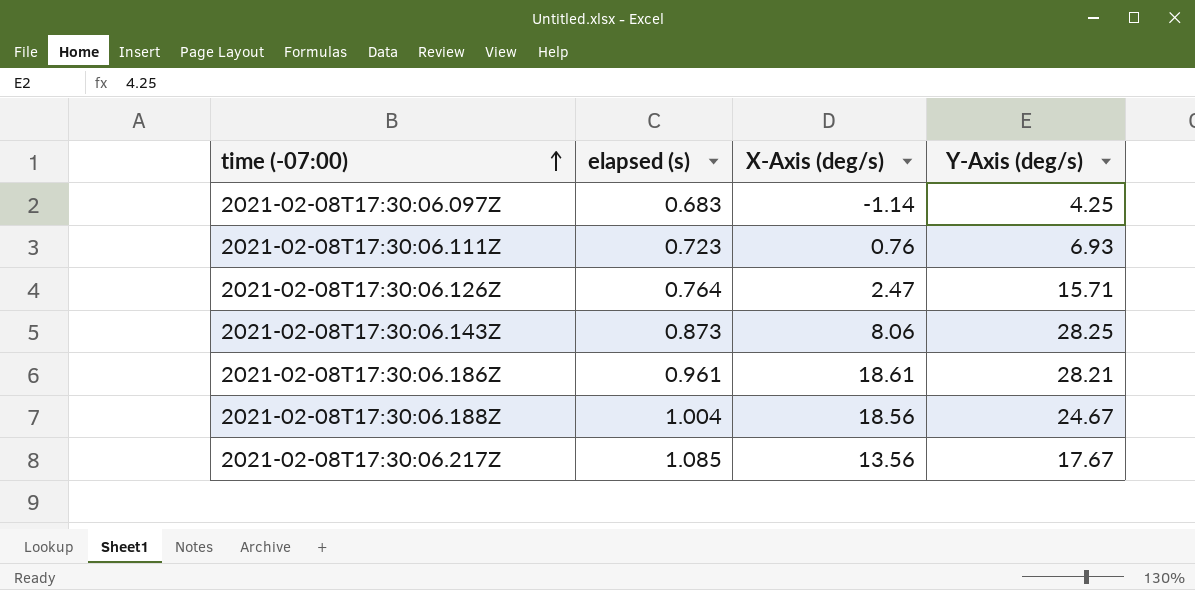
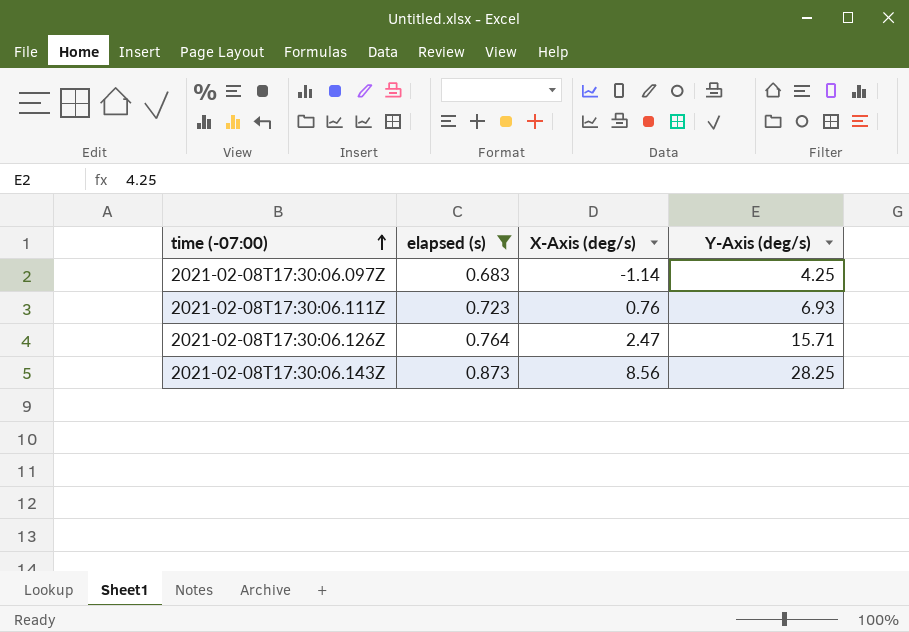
filter: none -> elapsed (s) <= 0.873
2021-02-08T17:30:06.143Z | X-Axis (deg/s): 8.06 -> 8.56

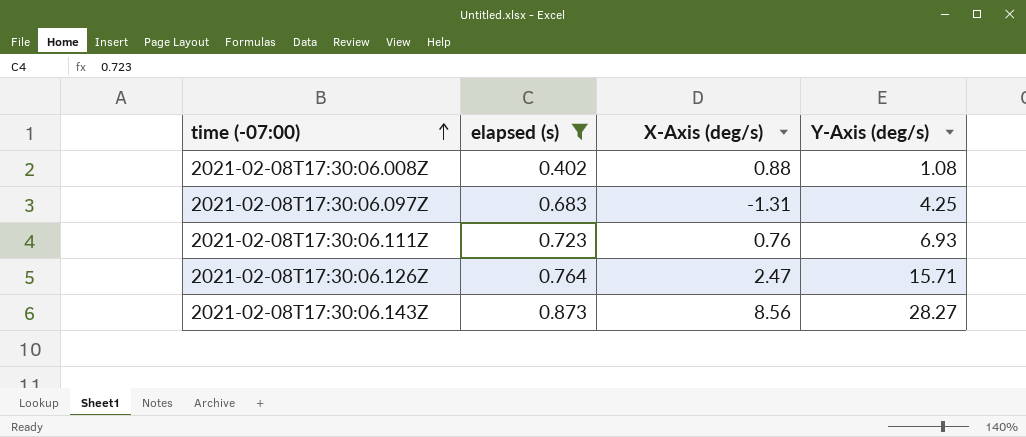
row 2021-02-08T17:30:06.008Z: none -> 0.402 | 0.88 | 1.08
2021-02-08T17:30:06.097Z | X-Axis (deg/s): -1.14 -> -1.31
2021-02-08T17:30:06.143Z | Y-Axis (deg/s): 28.25 -> 28.27

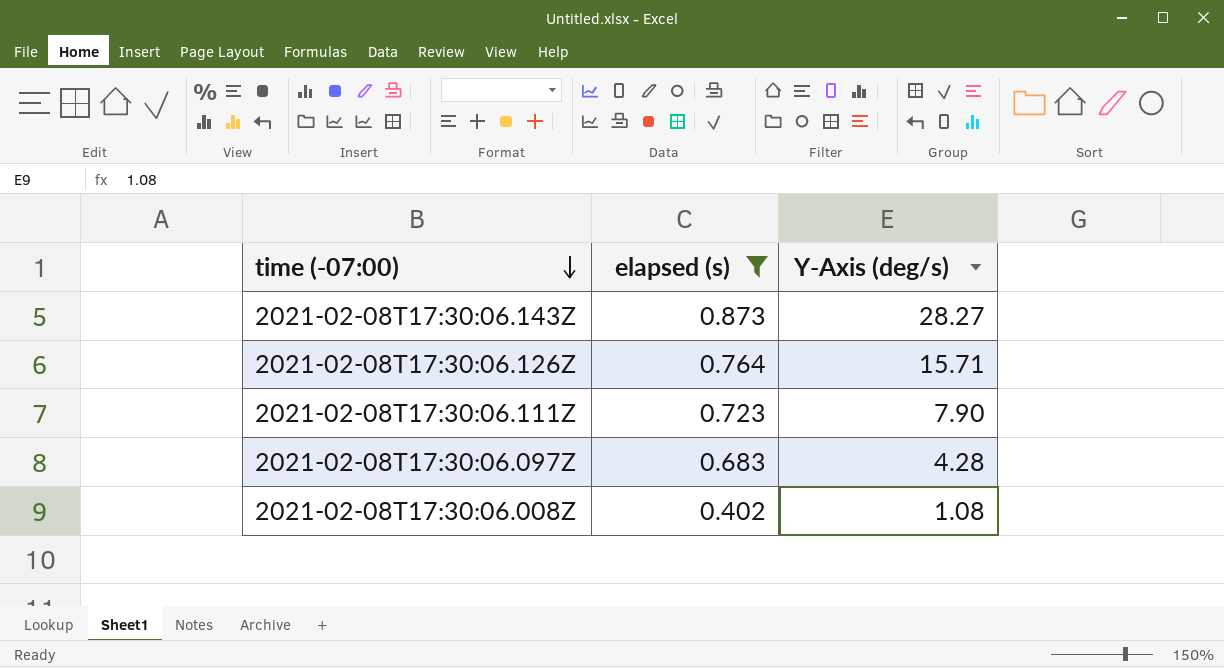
row order: time (-07:00) ascending -> time (-07:00) descending
column X-Axis (deg/s) | position: 3 -> none
2021-02-08T17:30:06.111Z | Y-Axis (deg/s): 6.93 -> 7.90
2021-02-08T17:30:06.097Z | Y-Axis (deg/s): 4.25 -> 4.28

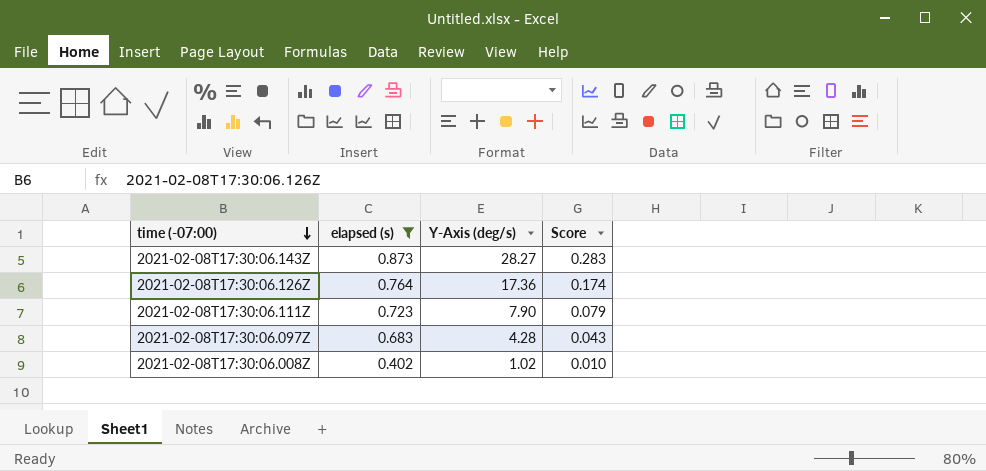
column Score | formula: none -> [Y-Axis (deg/s)] * 0.01
2021-02-08T17:30:06.126Z | Y-Axis (deg/s): 15.71 -> 17.36
2021-02-08T17:30:06.008Z | Y-Axis (deg/s): 1.08 -> 1.02

